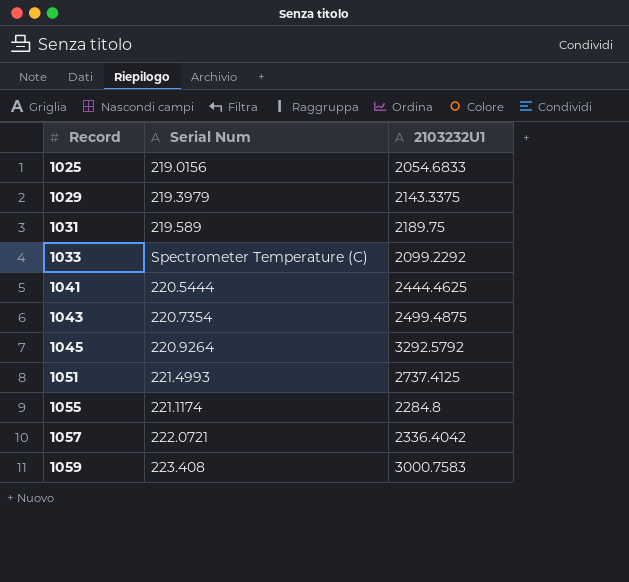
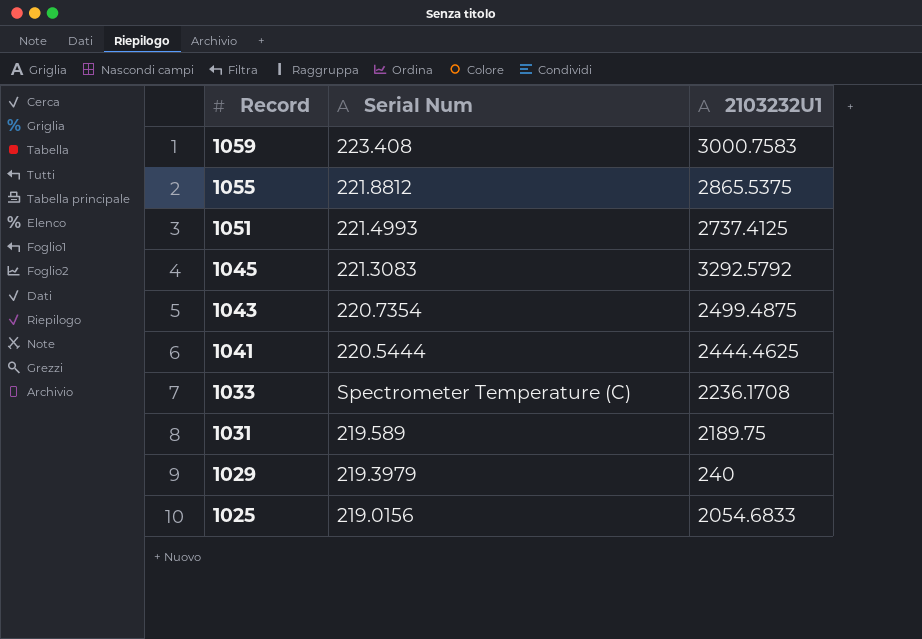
row order: Record ascending -> Record descending
row 1057: 222.0721 | 2336.4042 -> none
1055 | Serial Num: 221.1174 -> 221.8812
1055 | 2103232U1: 2284.8 -> 2865.5375
1045 | Serial Num: 220.9264 -> 221.3083
1033 | 2103232U1: 2099.2292 -> 2236.1708
1029 | 2103232U1: 2143.3375 -> 240

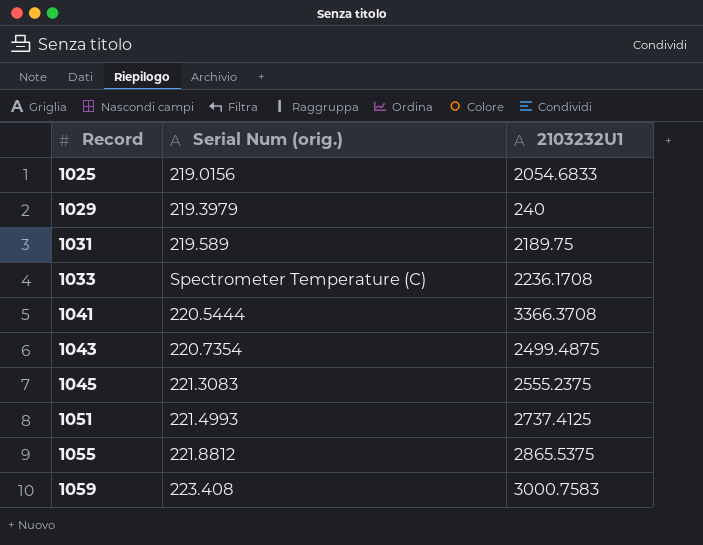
row order: Record descending -> Record ascending
column name: Serial Num -> Serial Num (orig.)
1041 | 2103232U1: 2444.4625 -> 3366.3708
1045 | 2103232U1: 3292.5792 -> 2555.2375

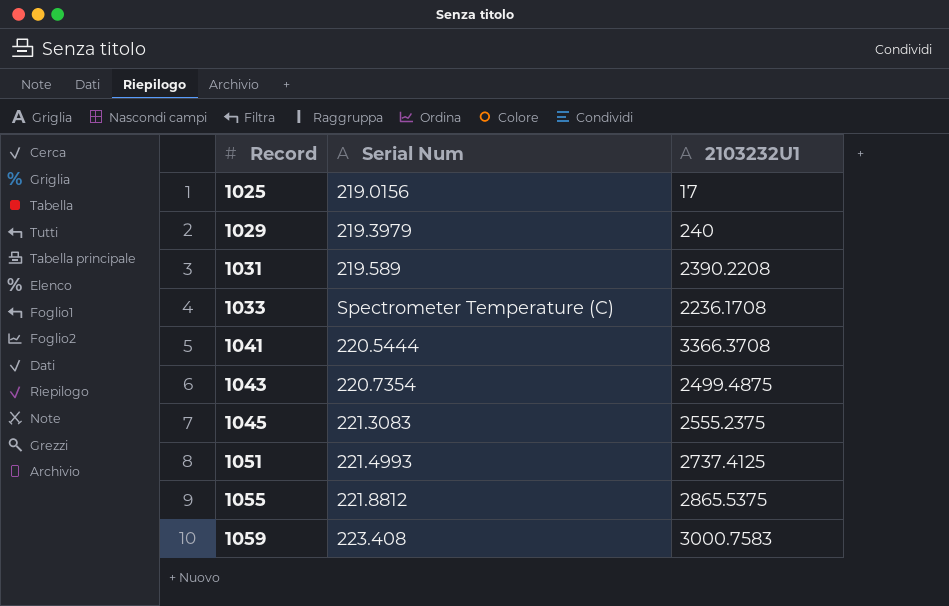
column name: Serial Num (orig.) -> Serial Num
1025 | 2103232U1: 2054.6833 -> 17
1031 | 2103232U1: 2189.75 -> 2390.2208

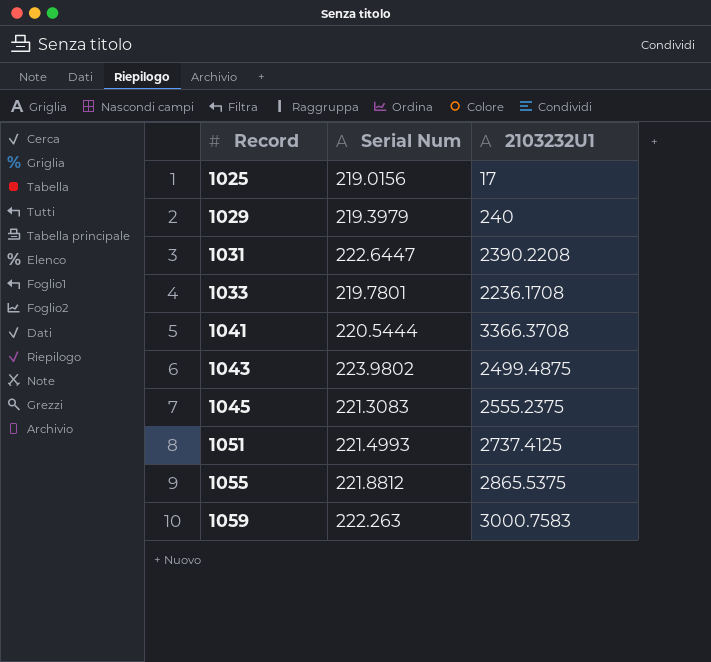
1031 | Serial Num: 219.589 -> 222.6447
1033 | Serial Num: Spectrometer Temperature (C) -> 219.7801
1043 | Serial Num: 220.7354 -> 223.9802
1059 | Serial Num: 223.408 -> 222.263

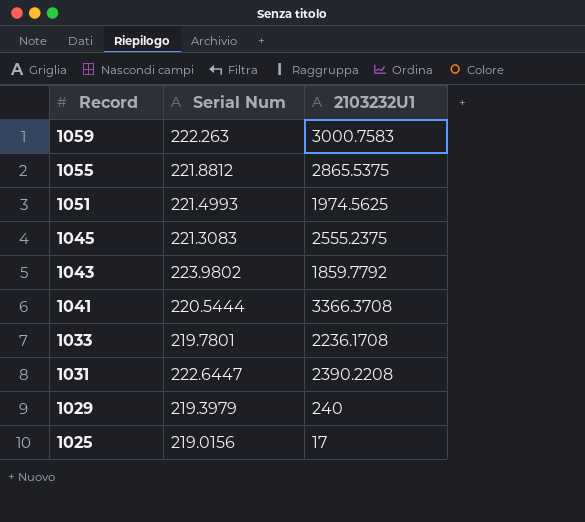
row order: Record ascending -> Record descending
1051 | 2103232U1: 2737.4125 -> 1974.5625
1043 | 2103232U1: 2499.4875 -> 1859.7792

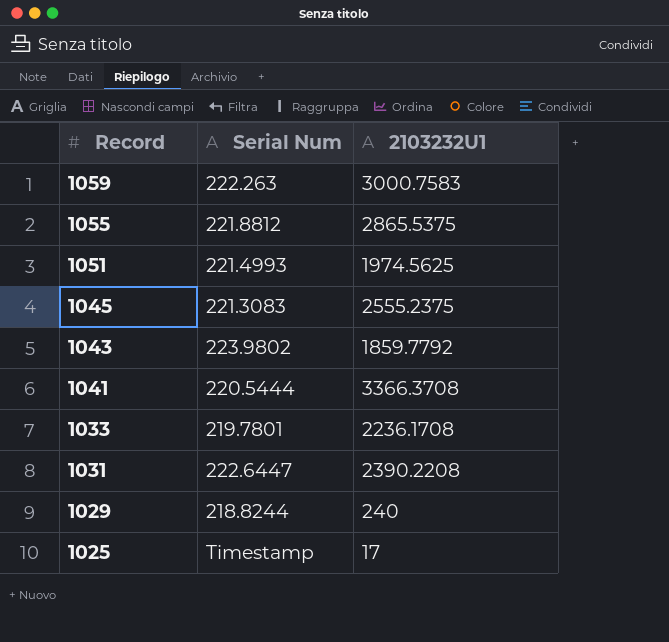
1029 | Serial Num: 219.3979 -> 218.8244
1025 | Serial Num: 219.0156 -> Timestamp

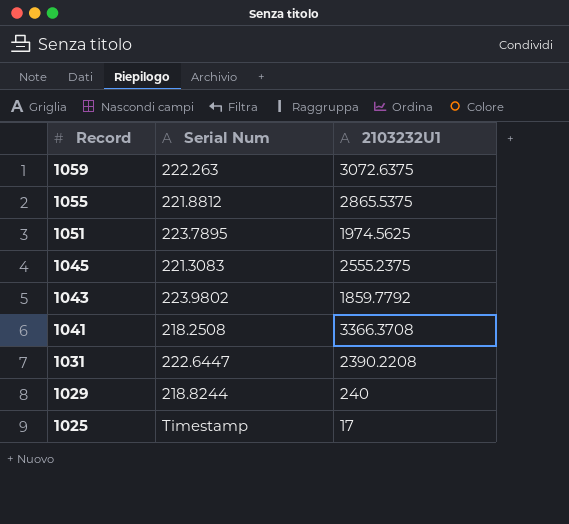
row 1033: 219.7801 | 2236.1708 -> none
1059 | 2103232U1: 3000.7583 -> 3072.6375
1051 | Serial Num: 221.4993 -> 223.7895
1041 | Serial Num: 220.5444 -> 218.2508

